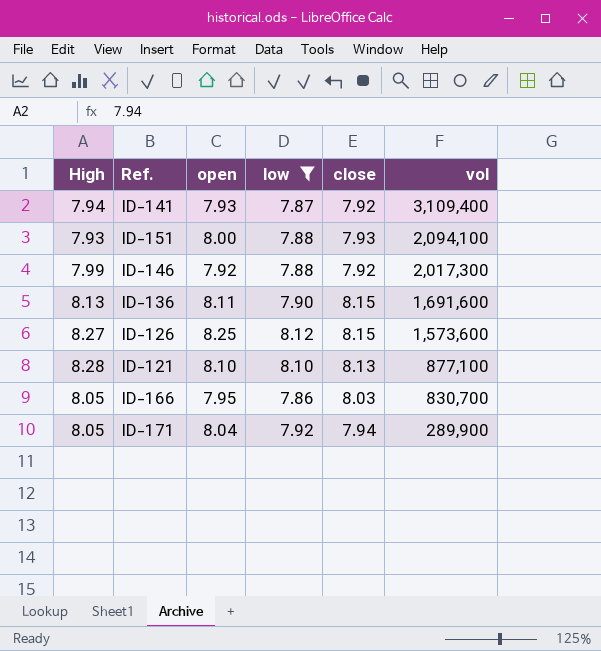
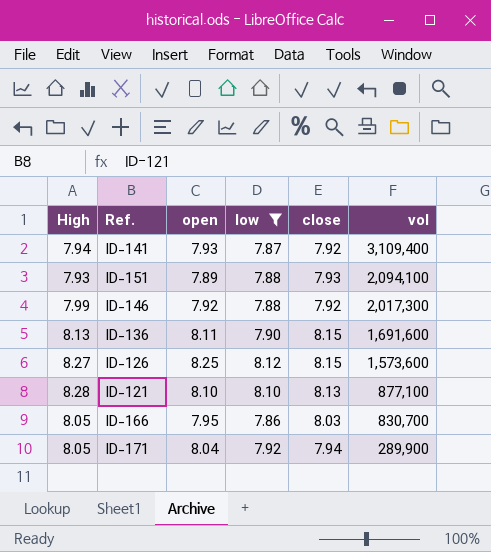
ID-151 | open: 8.00 -> 7.89

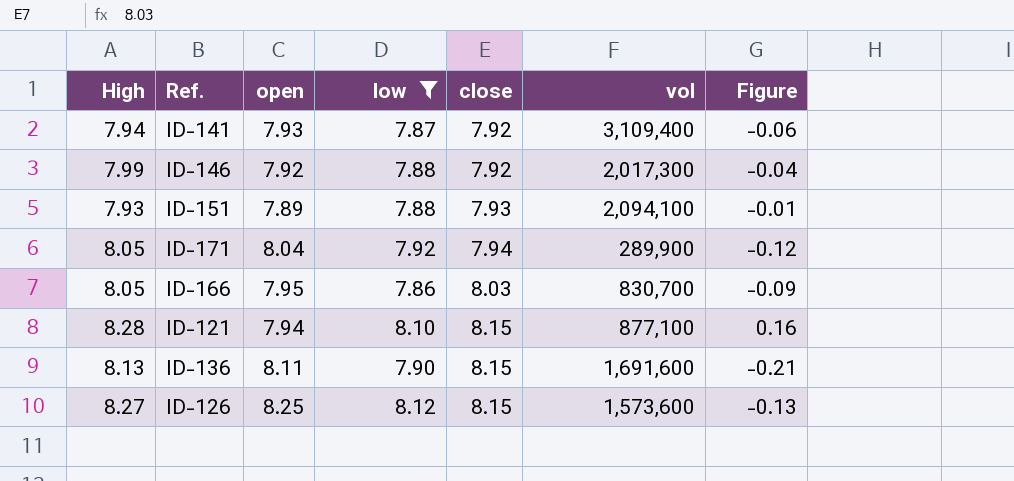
row order: vol descending -> close ascending
column Figure | formula: none -> [low] - [open]
ID-121 | open: 8.10 -> 7.94
ID-121 | close: 8.13 -> 8.15

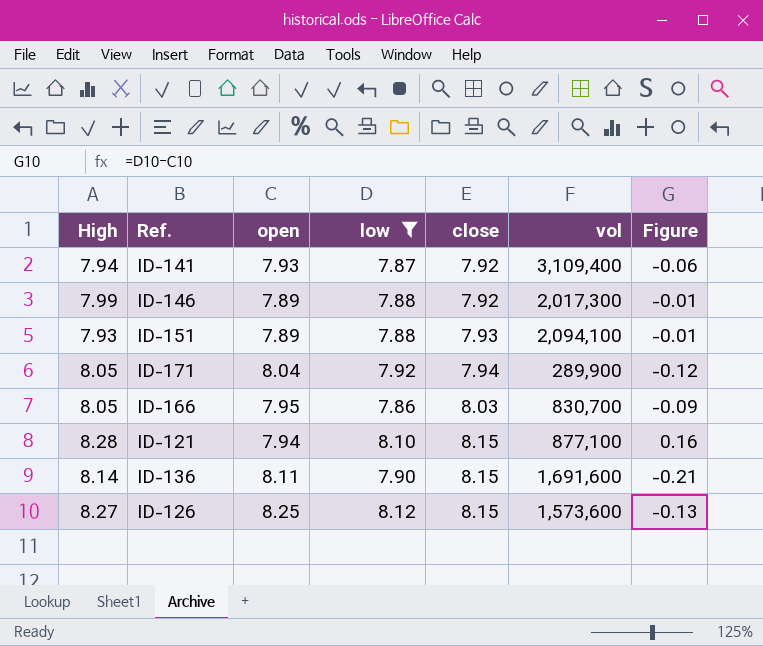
ID-146 | open: 7.92 -> 7.89
ID-146 | Figure: -0.04 -> -0.01
ID-136 | High: 8.13 -> 8.14

